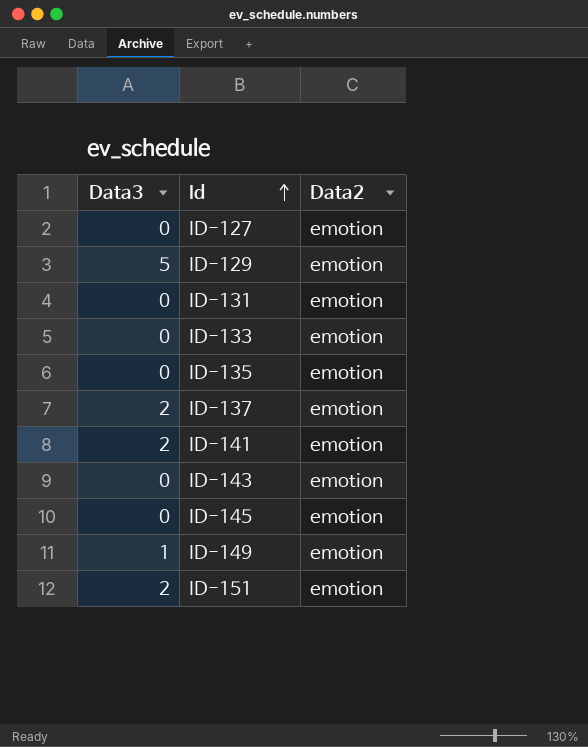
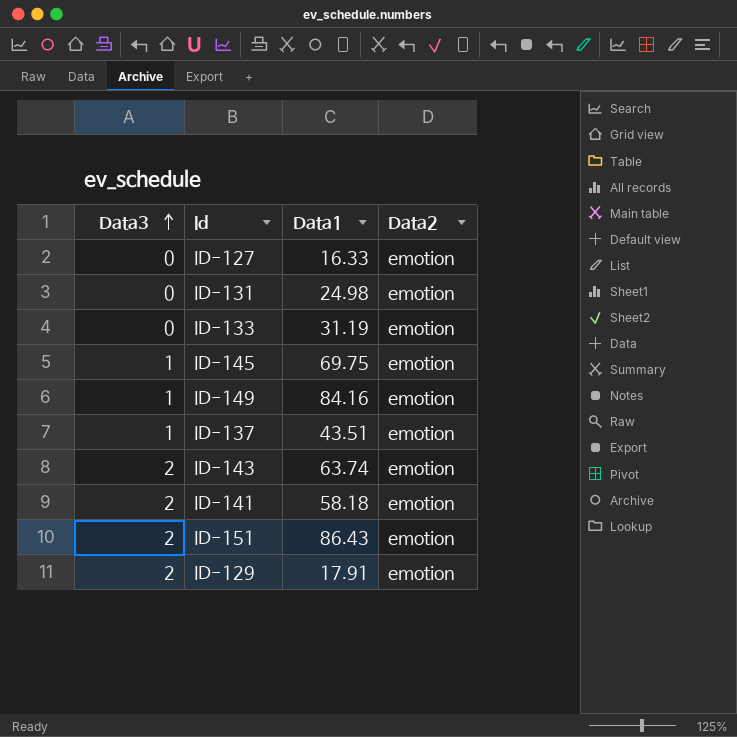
row order: Id ascending -> Data3 ascending
column Data1 | position: none -> 3
row ID-135: 0 | emotion -> none
ID-145 | Data3: 0 -> 1
ID-137 | Data3: 2 -> 1
ID-143 | Data3: 0 -> 2
ID-129 | Data3: 5 -> 2

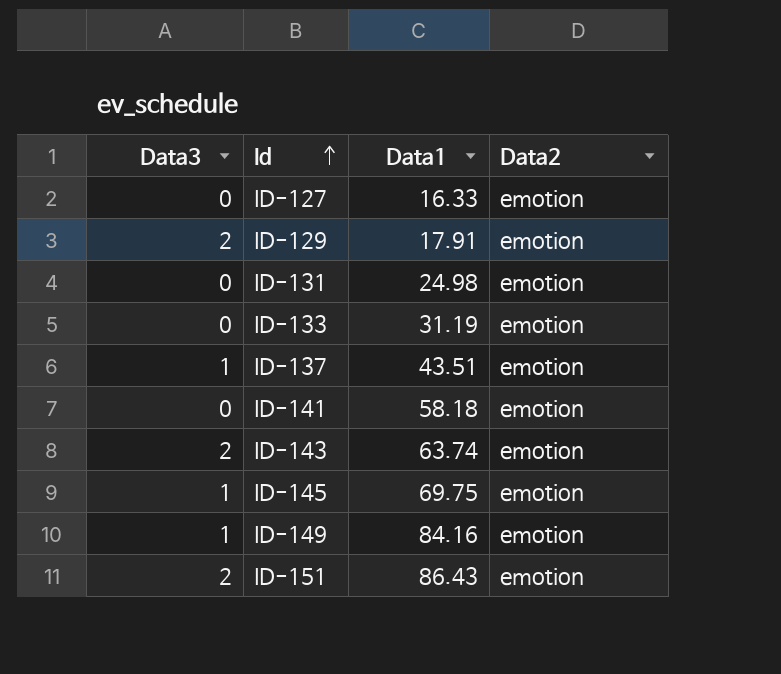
row order: Data3 ascending -> Id ascending
ID-141 | Data3: 2 -> 0

